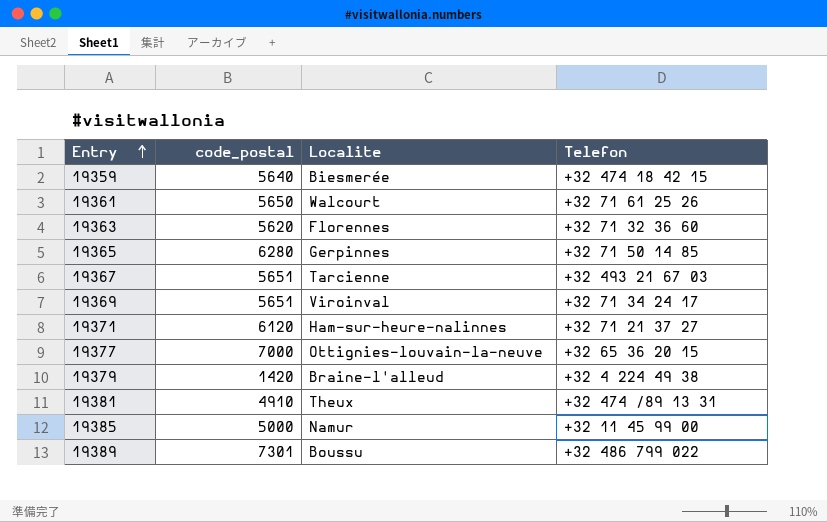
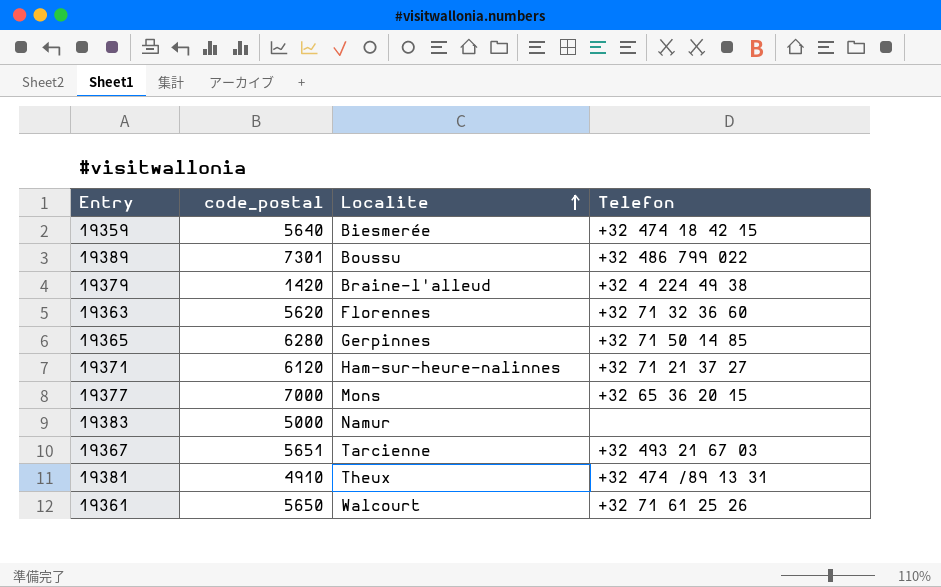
row order: Entry ascending -> Localite ascending
row 19369: 5651 | Viroinval | +32 71 34 24 17 -> none
row 19385: 5000 | Namur | +32 11 45 99 00 -> none
19377 | Localite: Ottignies-louvain-la-neuve -> Mons
row 19383: none -> 5000 | Namur | none

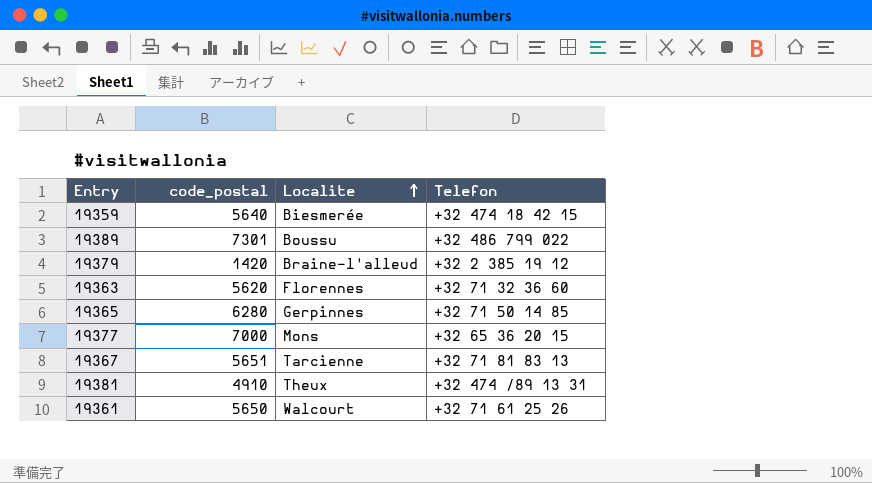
row 19371: 6120 | Ham-sur-heure-nalinnes | +32 71 21 37 27 -> none
row 19383: 5000 | Namur | none -> none
19379 | Telefon: +32 4 224 49 38 -> +32 2 385 19 12
19367 | Telefon: +32 493 21 67 03 -> +32 71 81 83 13

